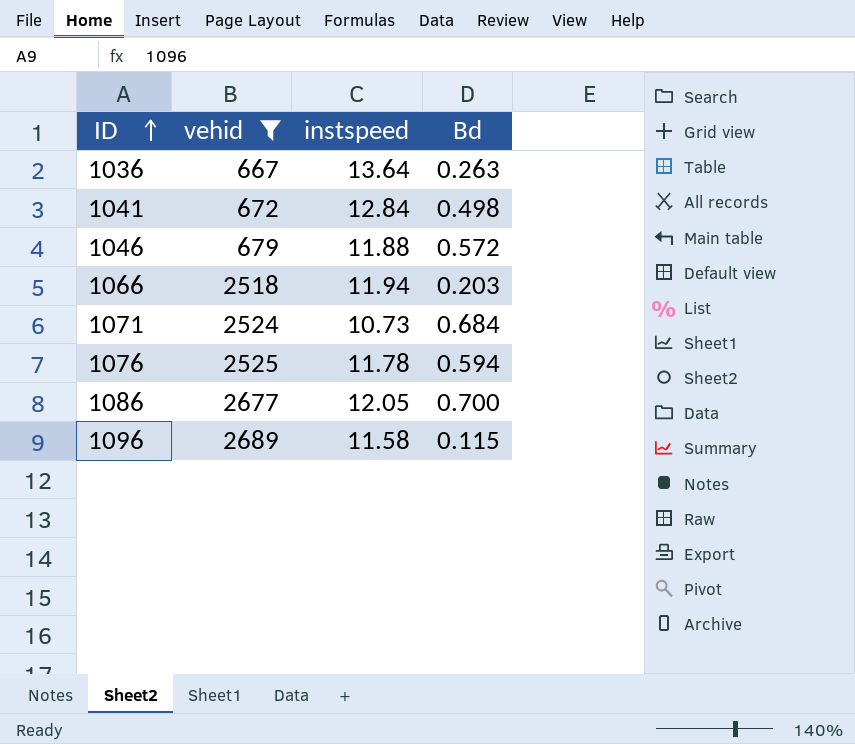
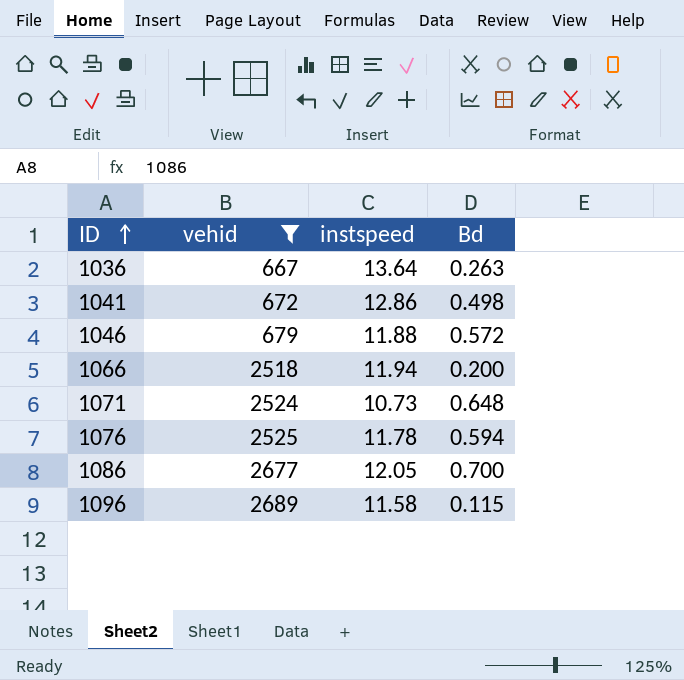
1041 | instspeed: 12.84 -> 12.86
1066 | Bd: 0.203 -> 0.200
1071 | Bd: 0.684 -> 0.648

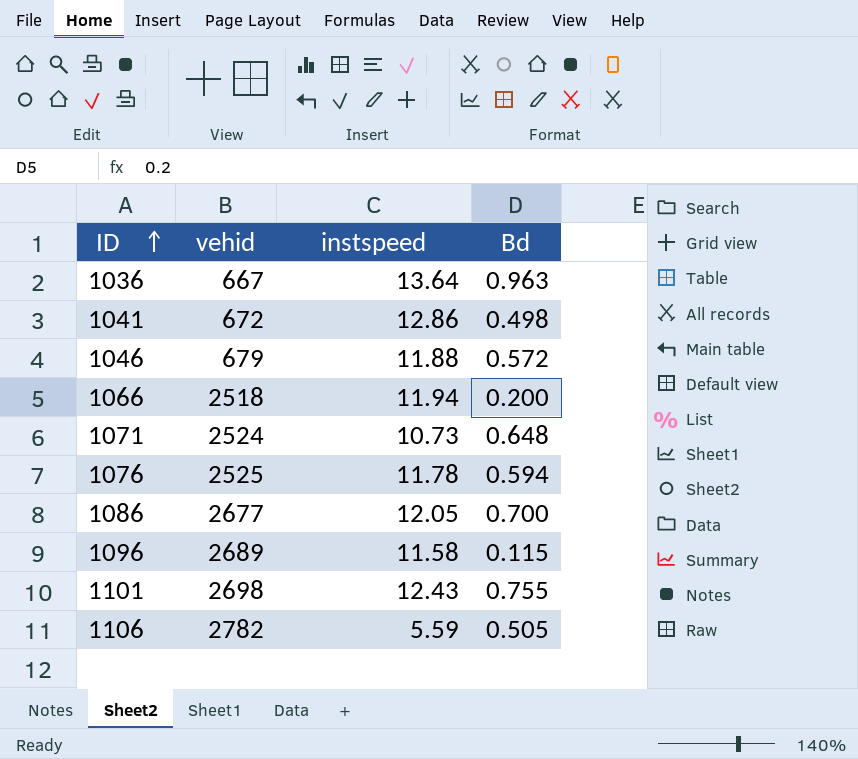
filter: vehid <= 2689 -> none
1036 | Bd: 0.263 -> 0.963

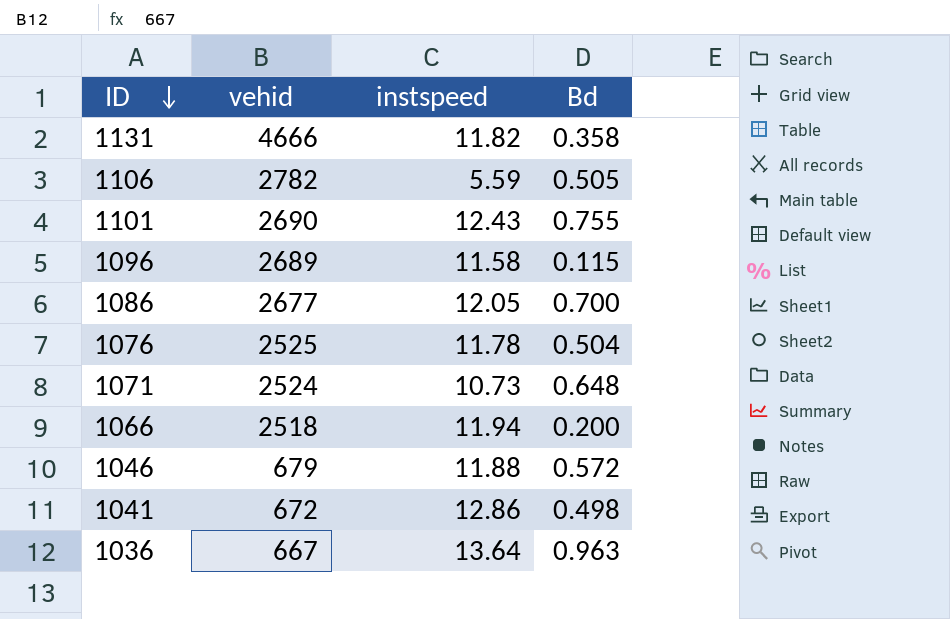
row order: ID ascending -> ID descending
row 1131: none -> 4666 | 11.82 | 0.358
1101 | vehid: 2698 -> 2690
1076 | Bd: 0.594 -> 0.504

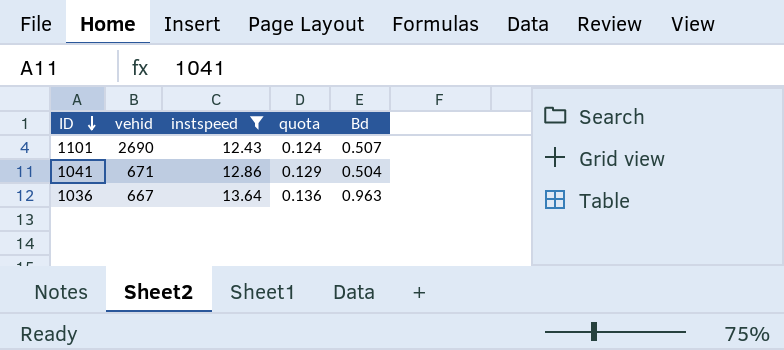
filter: none -> instspeed >= 12.43
column quota | formula: none -> [instspeed] * 0.01
1101 | Bd: 0.755 -> 0.507
1041 | vehid: 672 -> 671
1041 | Bd: 0.498 -> 0.504

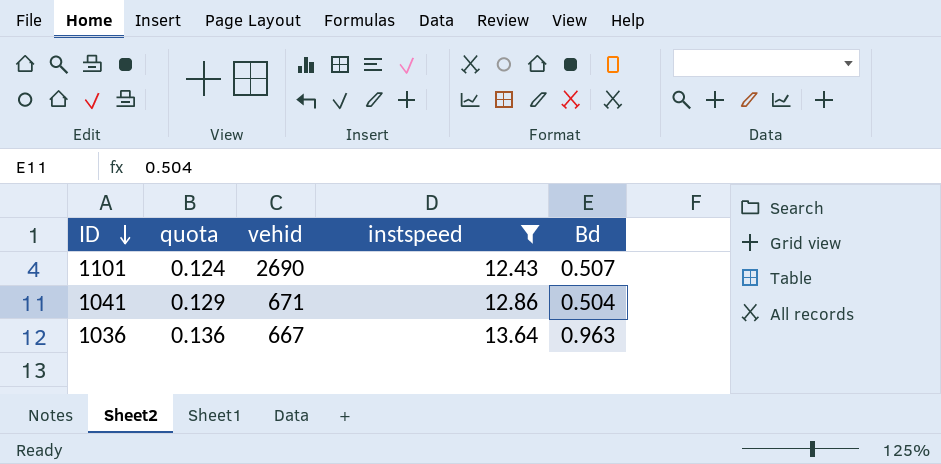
column quota | position: 4 -> 2

